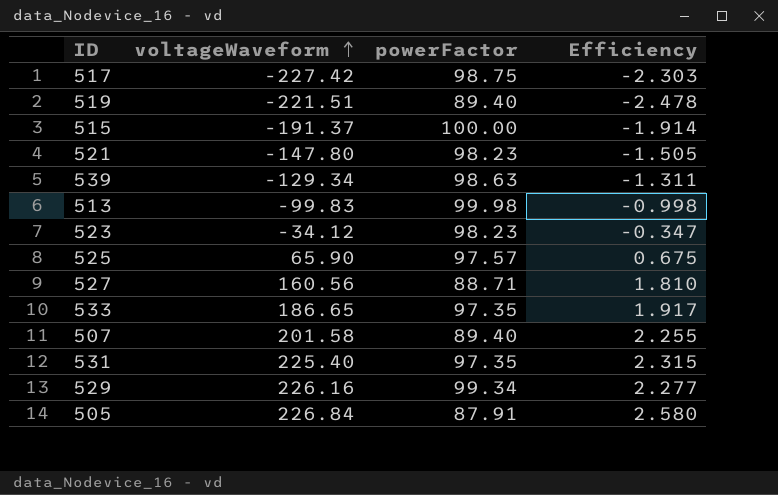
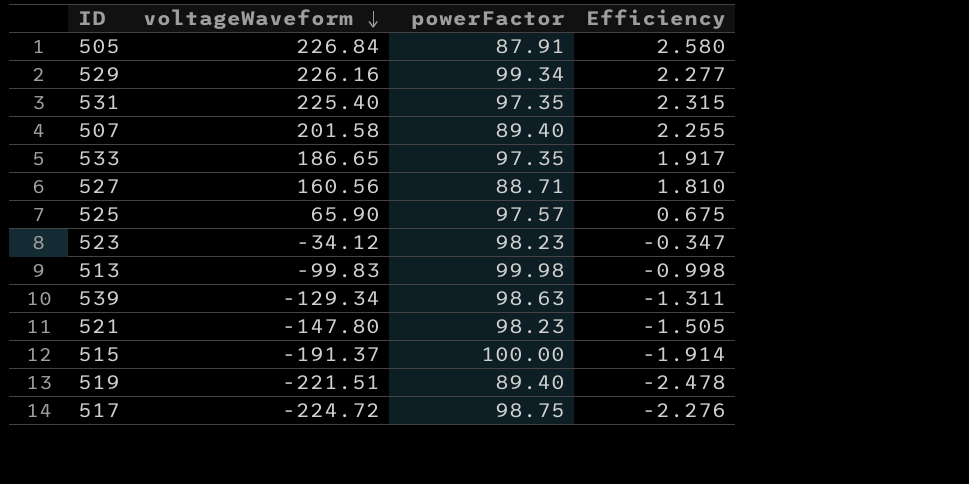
row order: voltageWaveform ascending -> voltageWaveform descending
517 | voltageWaveform: -227.42 -> -224.72
517 | Efficiency: -2.303 -> -2.276

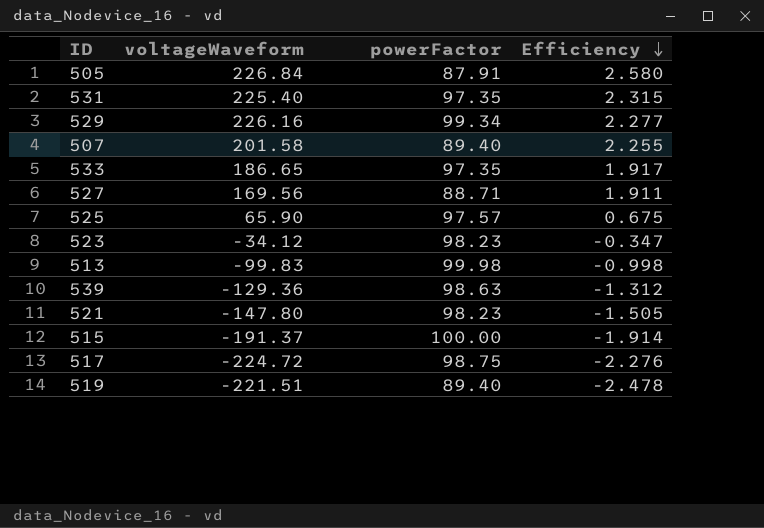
row order: voltageWaveform descending -> Efficiency descending
527 | voltageWaveform: 160.56 -> 169.56
527 | Efficiency: 1.810 -> 1.911
539 | voltageWaveform: -129.34 -> -129.36
539 | Efficiency: -1.311 -> -1.312

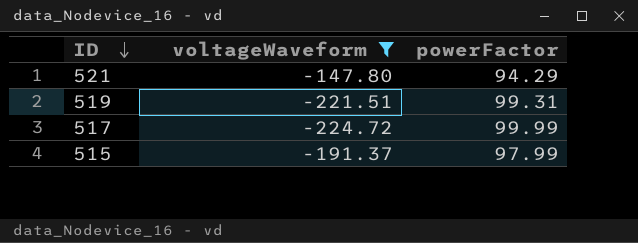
filter: none -> voltageWaveform <= -147.80
row order: Efficiency descending -> ID descending
column Efficiency | formula: [voltageWaveform] / [powerFactor] -> none
521 | powerFactor: 98.23 -> 94.29
519 | powerFactor: 89.40 -> 99.31
517 | powerFactor: 98.75 -> 99.99
515 | powerFactor: 100.00 -> 97.99

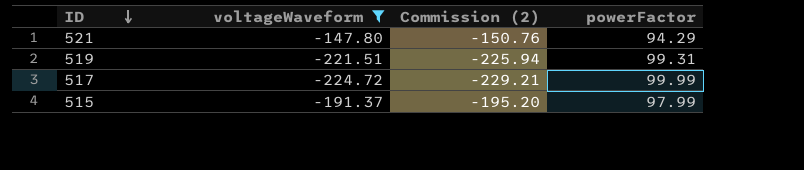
column Commission (2) | formula: none -> [voltageWaveform] * 1.02

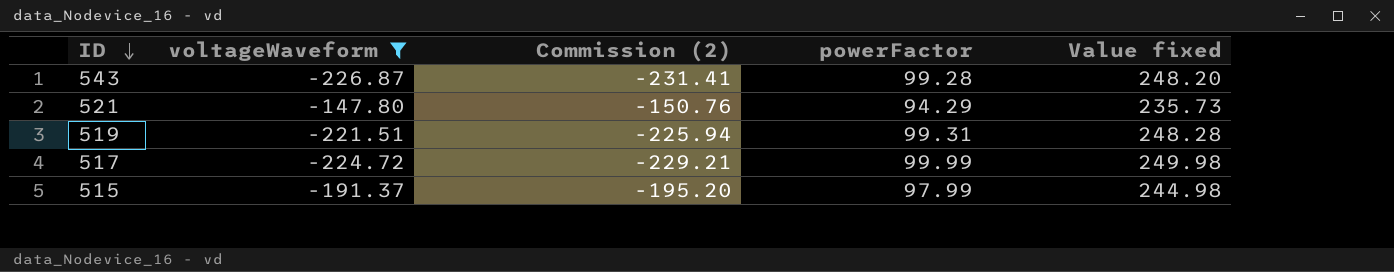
column Value fixed | formula: none -> [powerFactor] * 2.5
row 543: none -> -226.87 | -231.41 | 99.28 | 248.20

